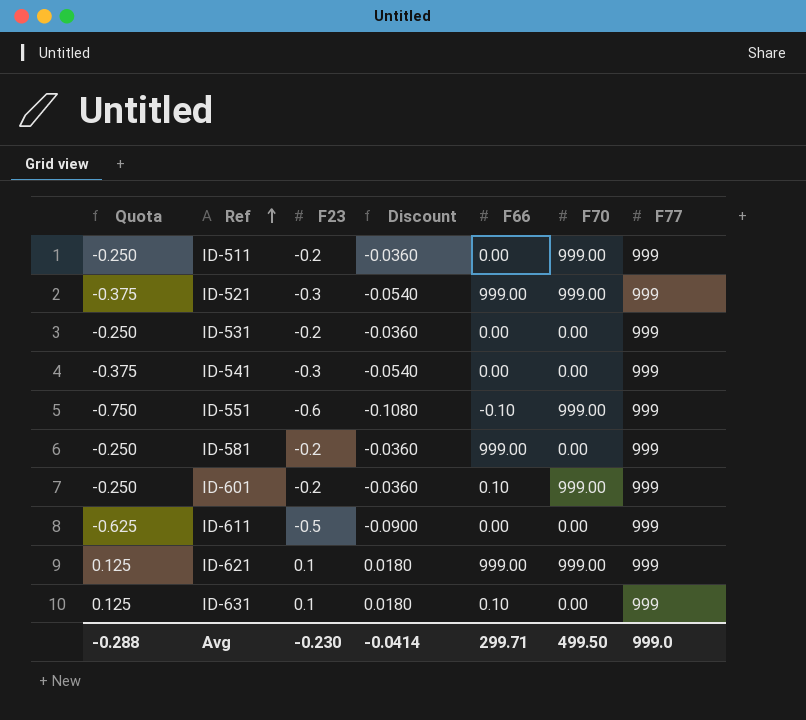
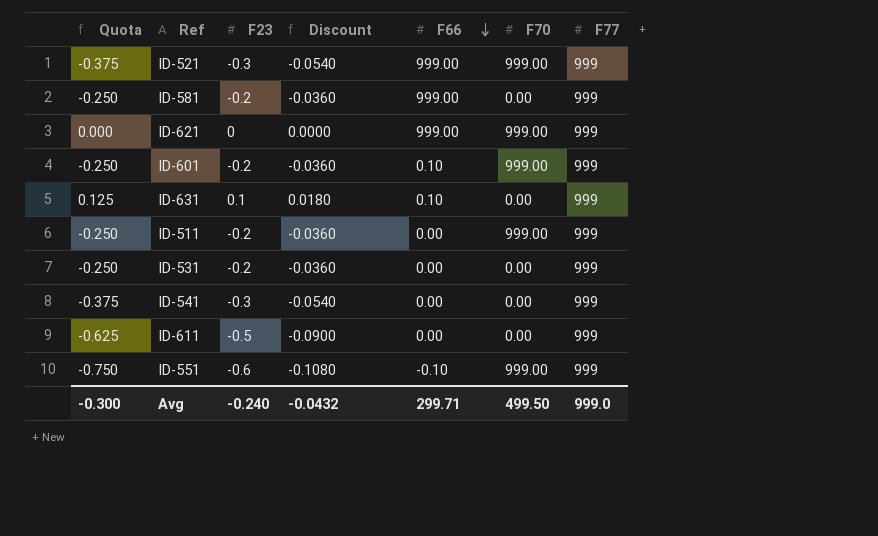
row order: Ref ascending -> F66 descending
ID-621 | Quota: 0.125 -> 0.000
ID-621 | F23: 0.1 -> 0
ID-621 | Discount: 0.0180 -> 0.0000
Avg | Quota: -0.288 -> -0.300
Avg | F23: -0.230 -> -0.240
Avg | Discount: -0.0414 -> -0.0432

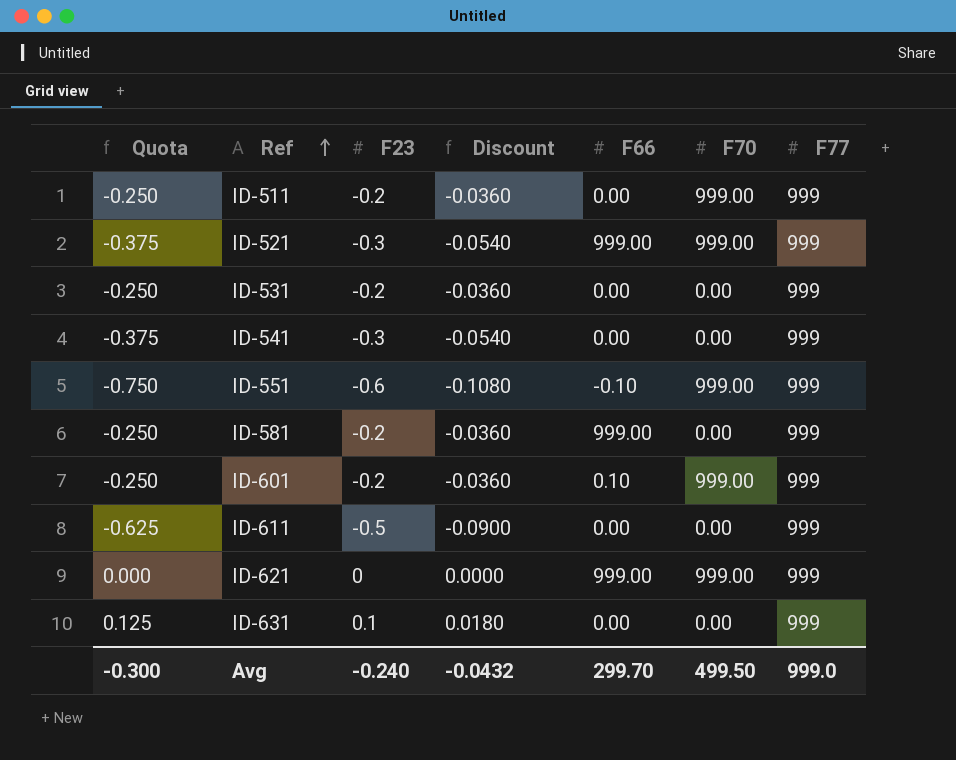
row order: F66 descending -> Ref ascending
ID-631 | F66: 0.10 -> 0.00
Avg | F66: 299.71 -> 299.70

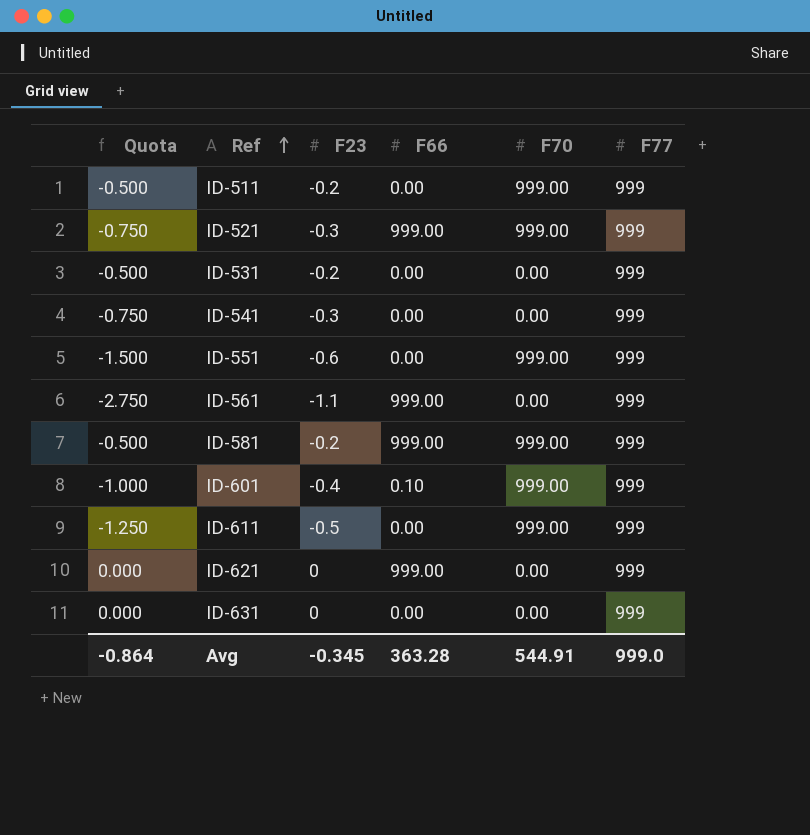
column Discount | formula: [F23] * 0.18 -> none
column Quota | formula: [F23] * 1.25 -> [F23] * 2.5
ID-551 | F66: -0.10 -> 0.00
row ID-561: none -> -2.750 | -1.1 | 999.00 | 0.00 | 999
ID-581 | F70: 0.00 -> 999.00
ID-601 | F23: -0.2 -> -0.4
ID-611 | F70: 0.00 -> 999.00
ID-621 | F70: 999.00 -> 0.00
ID-631 | F23: 0.1 -> 0
Avg | Quota: -0.300 -> -0.864
Avg | F23: -0.240 -> -0.345
Avg | F66: 299.70 -> 363.28
Avg | F70: 499.50 -> 544.91

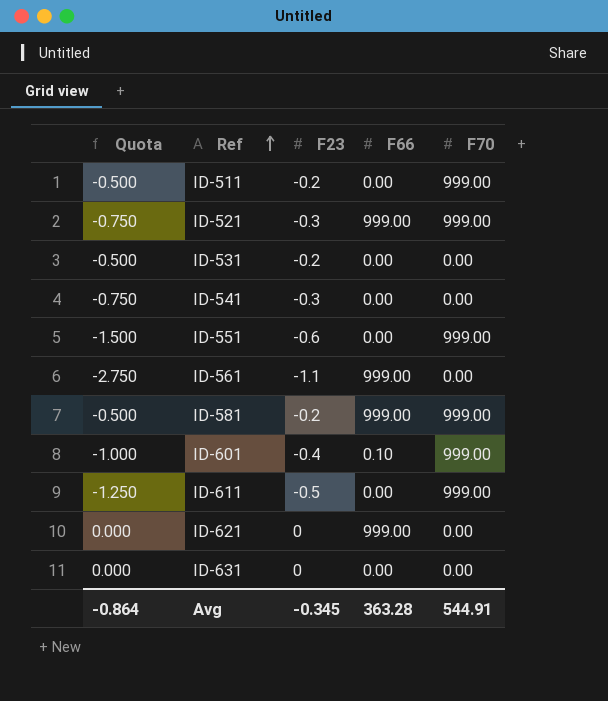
column F77 | position: 6 -> none

